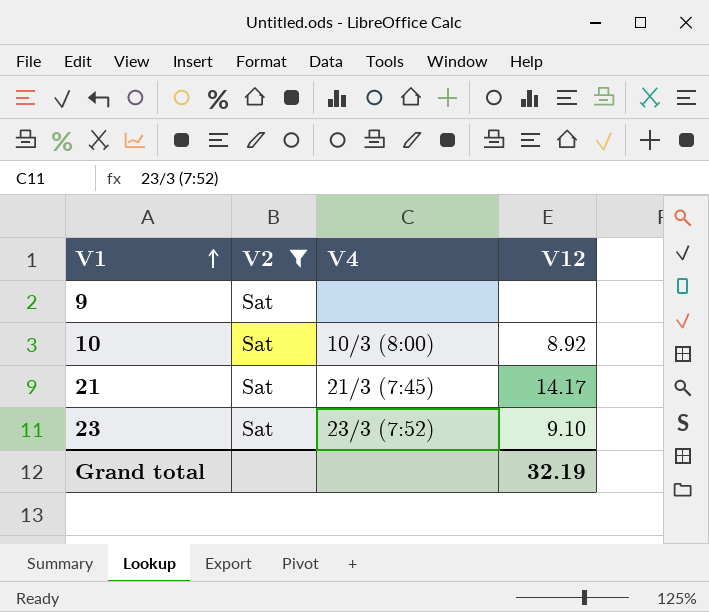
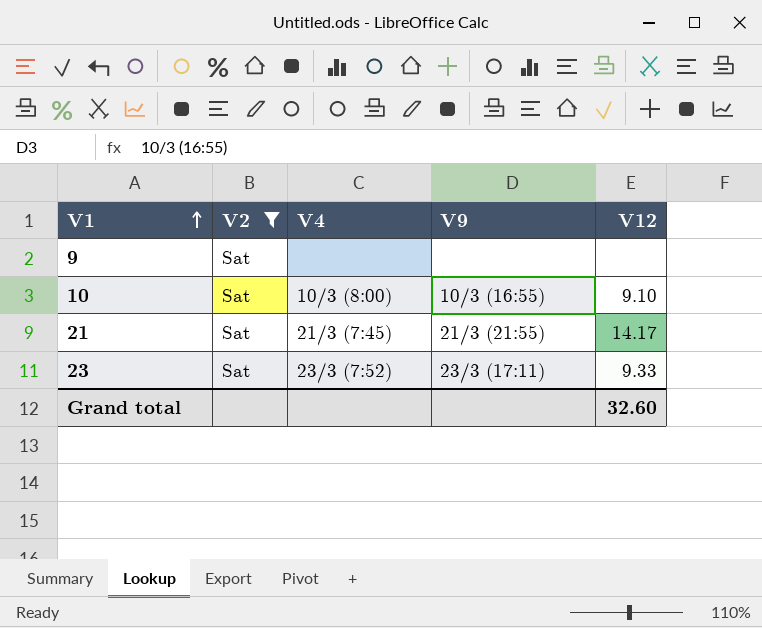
column V9 | position: none -> 4
10 | V12: 8.92 -> 9.10
23 | V12: 9.10 -> 9.33
Grand total | V12: 32.19 -> 32.60

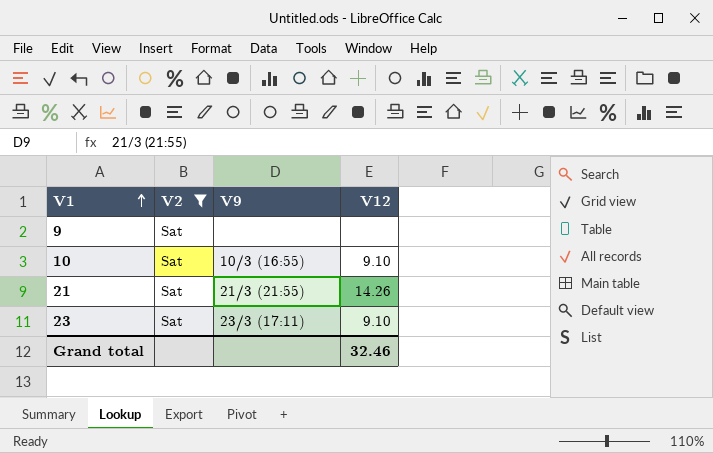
column V4 | position: 3 -> none
21 | V12: 14.17 -> 14.26
23 | V12: 9.33 -> 9.10
Grand total | V12: 32.60 -> 32.46

